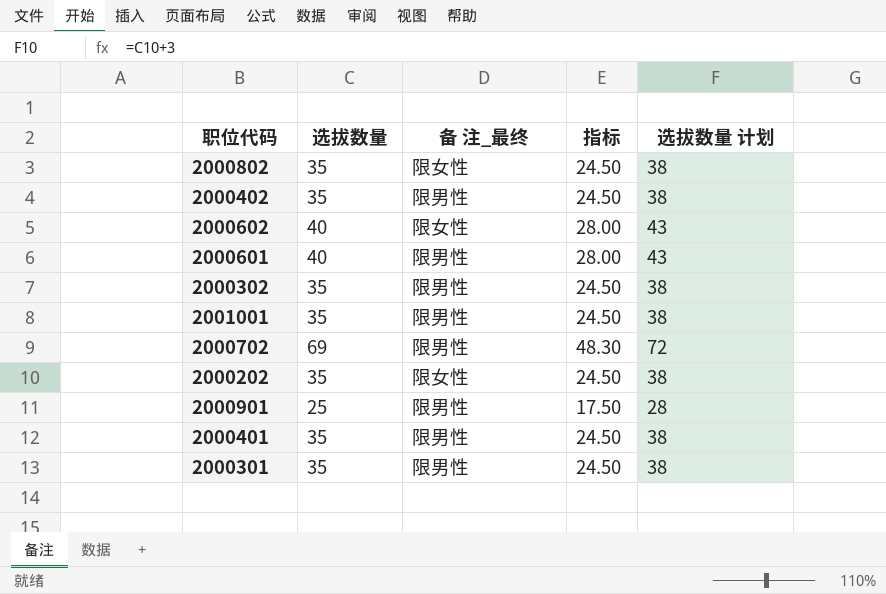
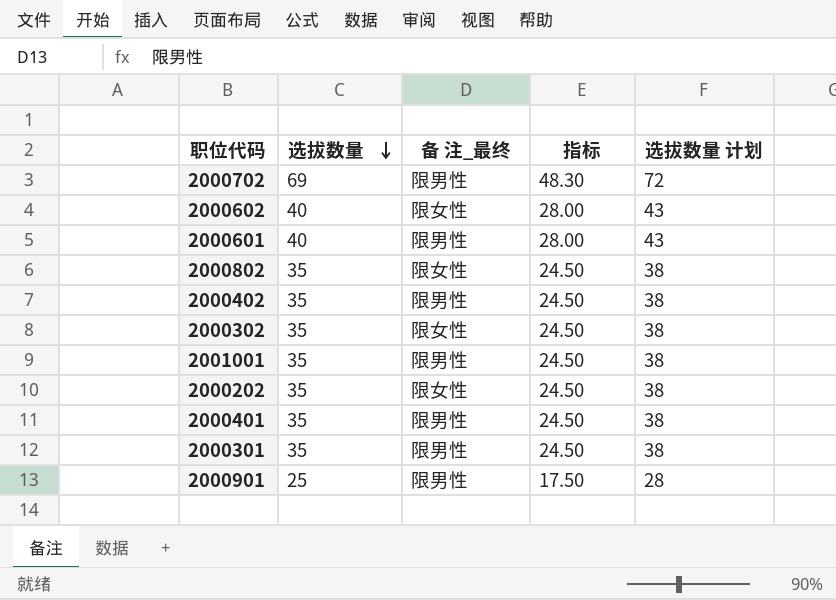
row order: none -> 选拔数量 descending
2000302 | 备 注_最终: 限男性 -> 限女性

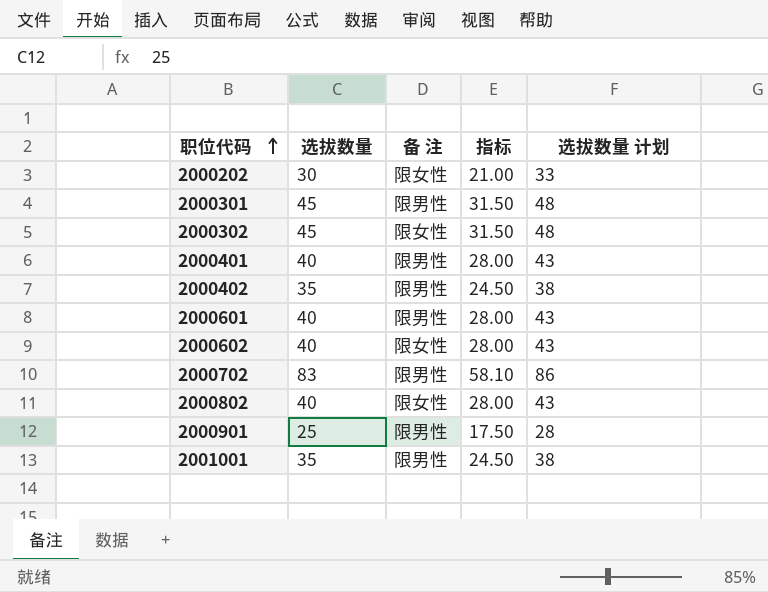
row order: 选拔数量 descending -> 职位代码 ascending
column name: 备 注_最终 -> 备 注
2000202 | 选拔数量: 35 -> 30
2000202 | 指标: 24.50 -> 21.00
2000202 | 选拔数量 计划: 38 -> 33
2000301 | 选拔数量: 35 -> 45
2000301 | 指标: 24.50 -> 31.50
2000301 | 选拔数量 计划: 38 -> 48
2000302 | 选拔数量: 35 -> 45
2000302 | 指标: 24.50 -> 31.50
2000302 | 选拔数量 计划: 38 -> 48
2000401 | 选拔数量: 35 -> 40
2000401 | 指标: 24.50 -> 28.00
2000401 | 选拔数量 计划: 38 -> 43
2000702 | 选拔数量: 69 -> 83
2000702 | 指标: 48.30 -> 58.10
2000702 | 选拔数量 计划: 72 -> 86
2000802 | 选拔数量: 35 -> 40
2000802 | 指标: 24.50 -> 28.00
2000802 | 选拔数量 计划: 38 -> 43

